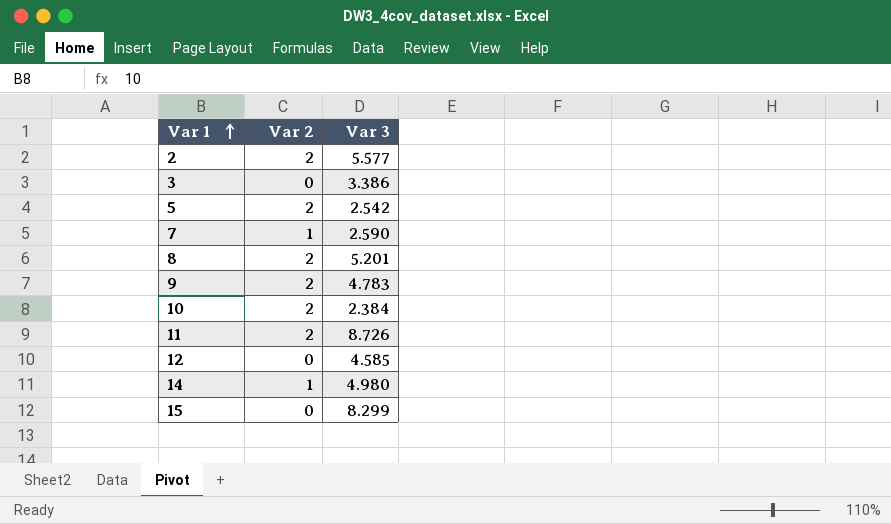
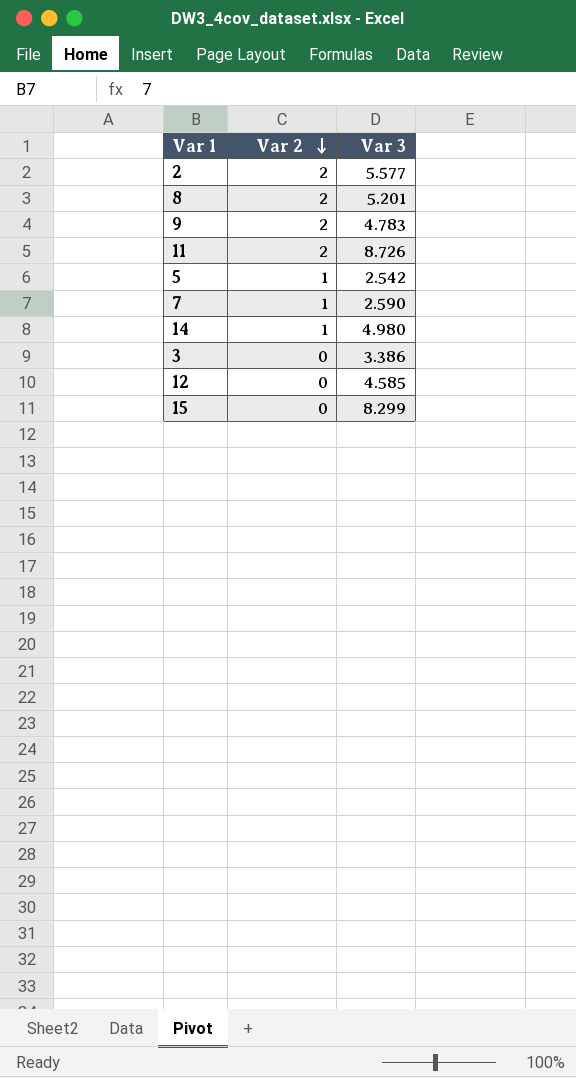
row order: Var 1 ascending -> Var 2 descending
row 10: 2 | 2.384 -> none
5 | Var 2: 2 -> 1

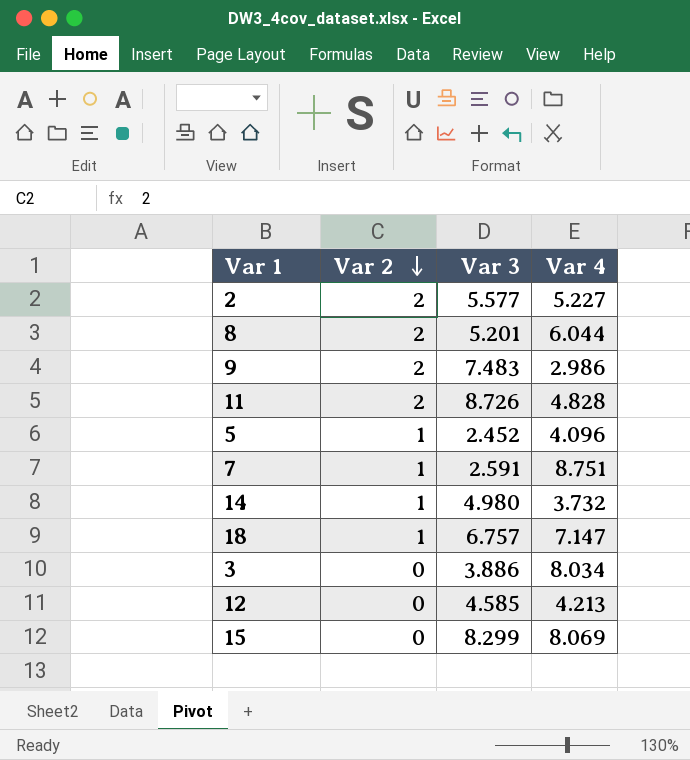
column Var 4 | position: none -> 4
9 | Var 3: 4.783 -> 7.483
5 | Var 3: 2.542 -> 2.452
7 | Var 3: 2.590 -> 2.591
row 18: none -> 1 | 6.757 | 7.147
3 | Var 3: 3.386 -> 3.886

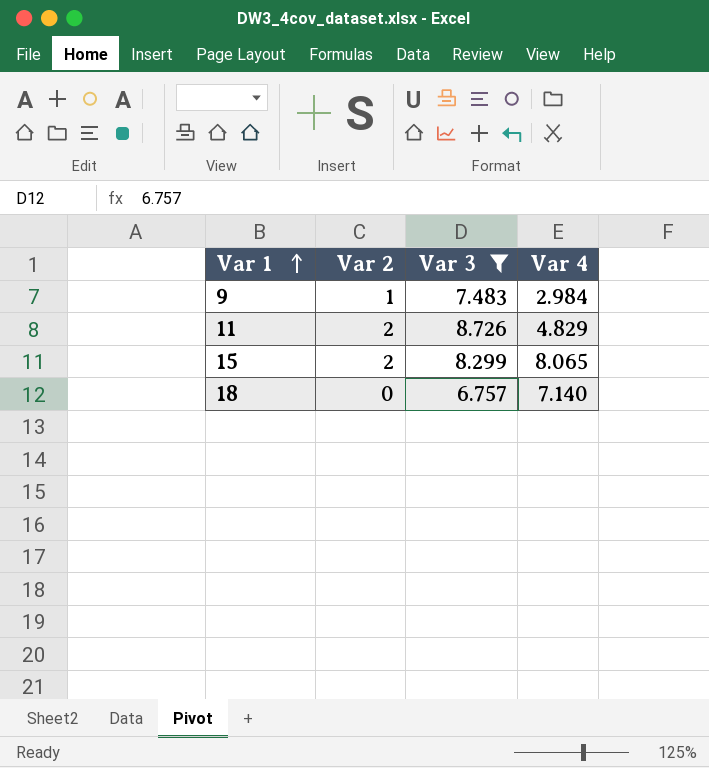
filter: none -> Var 3 >= 6.757
row order: Var 2 descending -> Var 1 ascending
9 | Var 2: 2 -> 1
9 | Var 4: 2.986 -> 2.984
11 | Var 4: 4.828 -> 4.829
15 | Var 2: 0 -> 2
15 | Var 4: 8.069 -> 8.065
18 | Var 2: 1 -> 0
18 | Var 4: 7.147 -> 7.140

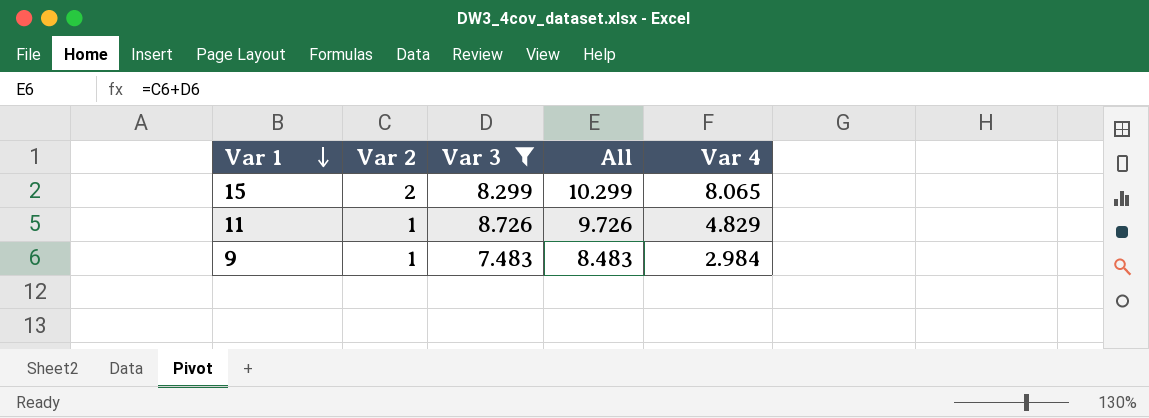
row order: Var 1 ascending -> Var 1 descending
column All | formula: none -> [Var 2] + [Var 3]
row 18: 0 | 6.757 | 7.140 -> none
11 | Var 2: 2 -> 1

